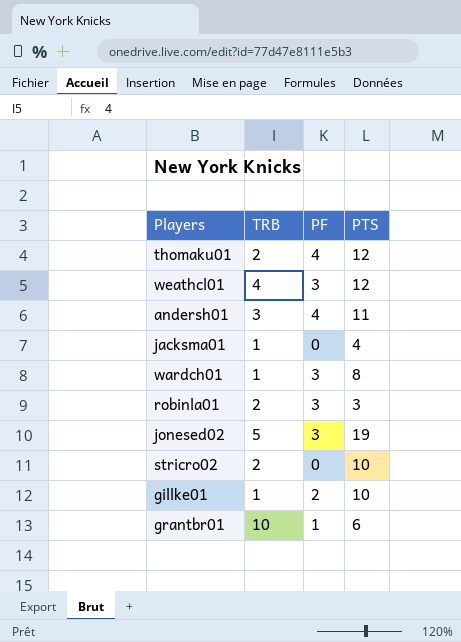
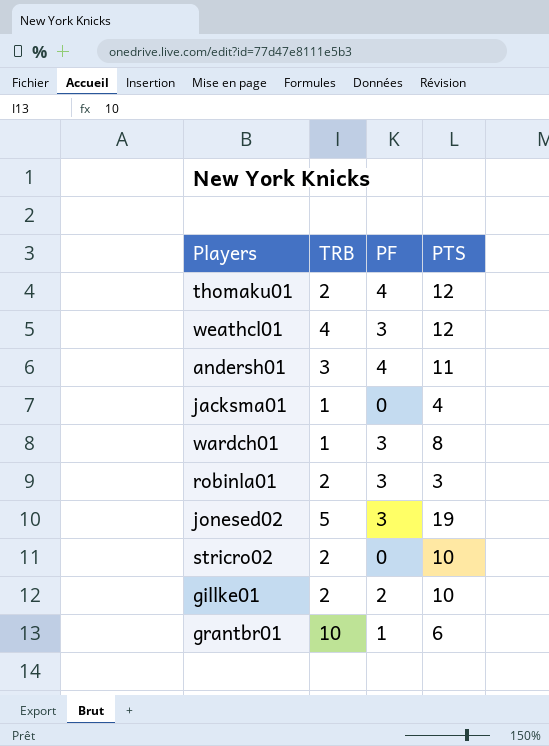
gillke01 | TRB: 1 -> 2

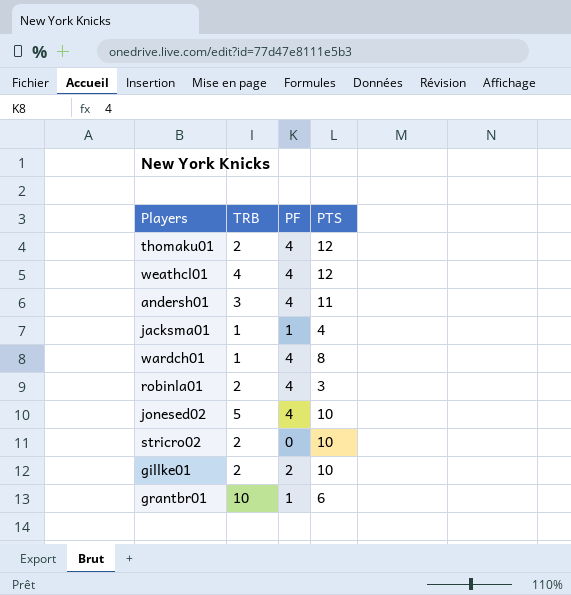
weathcl01 | PF: 3 -> 4
jacksma01 | PF: 0 -> 1
wardch01 | PF: 3 -> 4
robinla01 | PF: 3 -> 4
jonesed02 | PF: 3 -> 4
jonesed02 | PTS: 19 -> 10

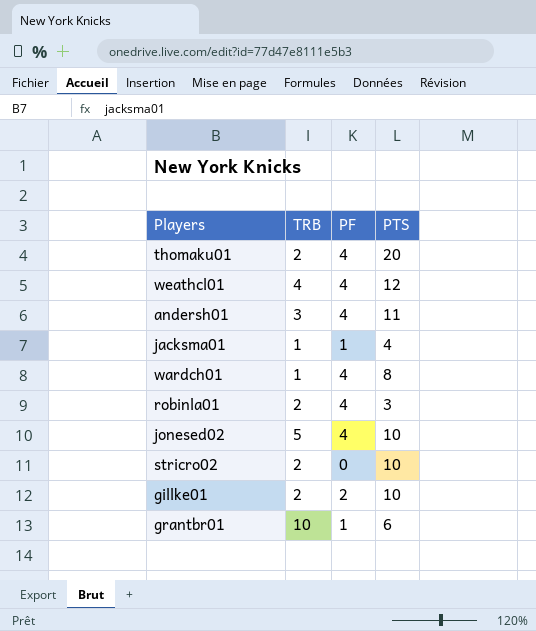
thomaku01 | PTS: 12 -> 20

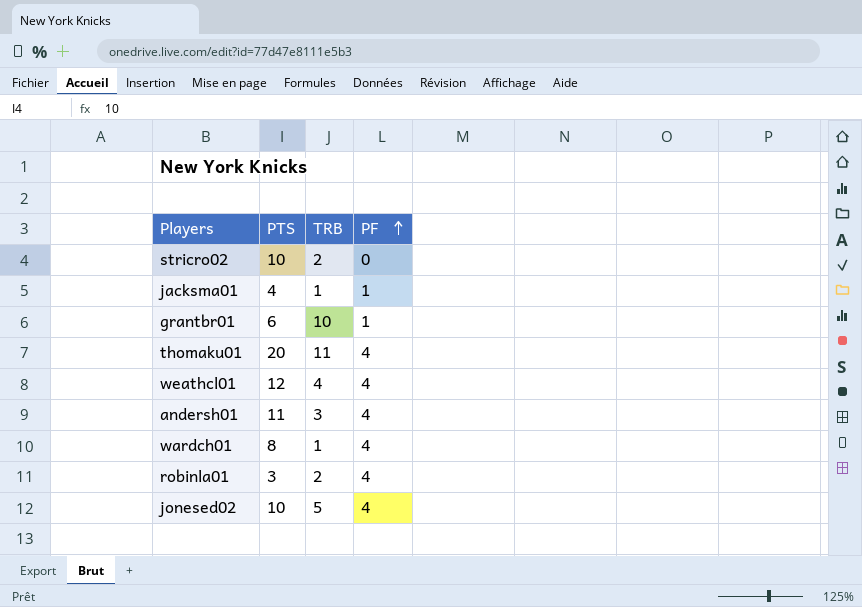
row order: none -> PF ascending
column PTS | position: 4 -> 2
row gillke01: 2 | 2 | 10 -> none
thomaku01 | TRB: 2 -> 11

